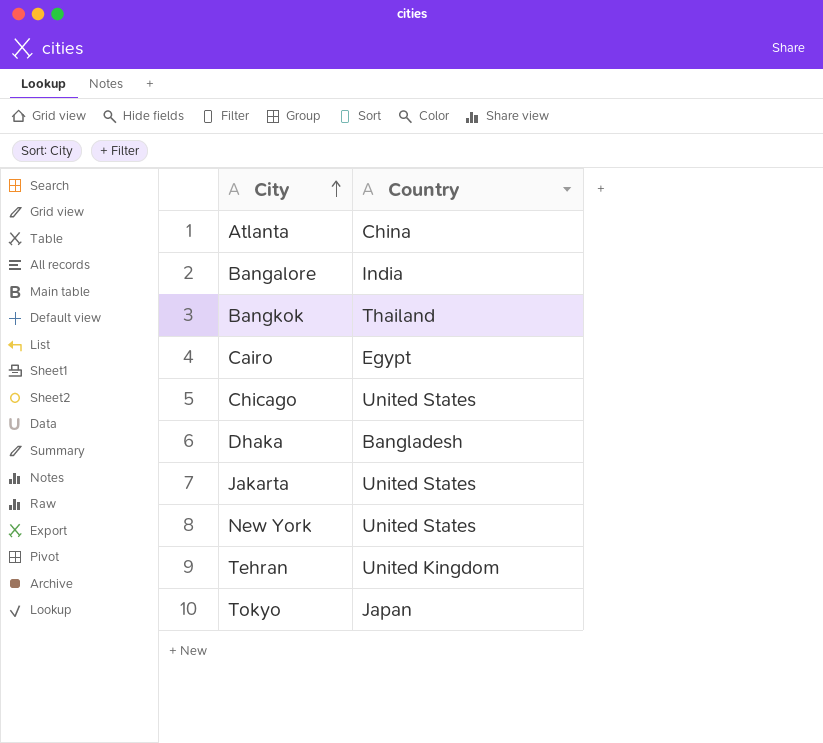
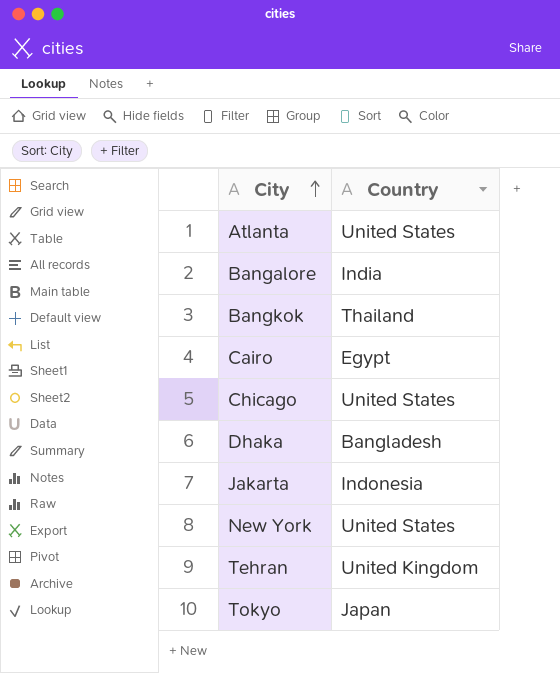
Atlanta | Country: China -> United States
Jakarta | Country: United States -> Indonesia

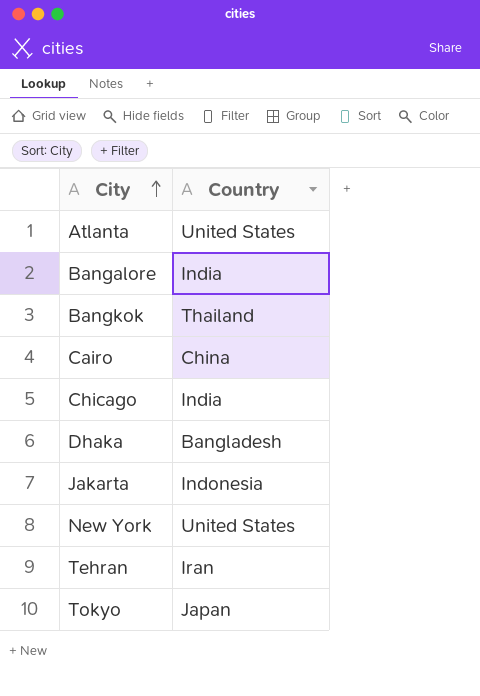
Cairo | Country: Egypt -> China
Chicago | Country: United States -> India
Tehran | Country: United Kingdom -> Iran

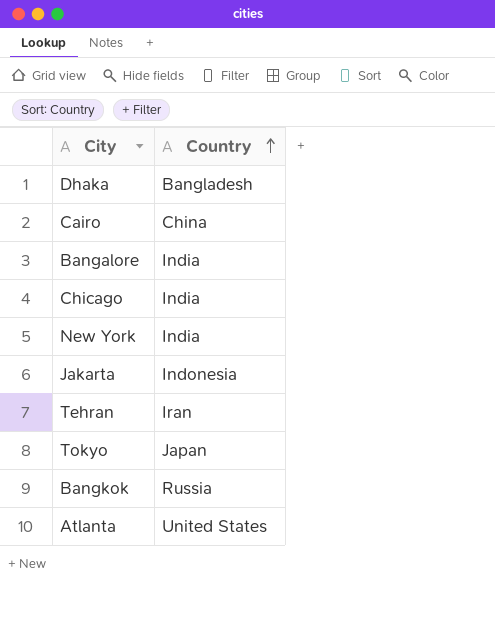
row order: City ascending -> Country ascending
New York | Country: United States -> India
Bangkok | Country: Thailand -> Russia

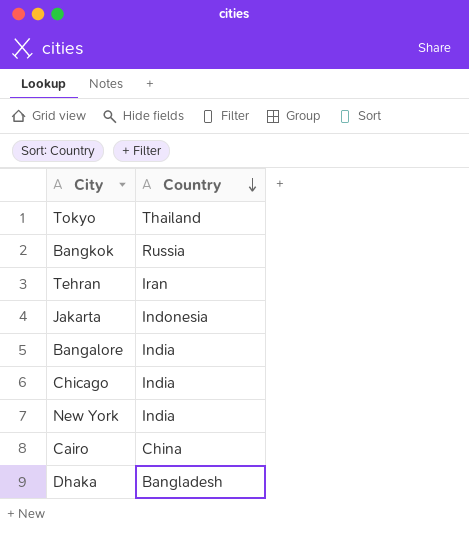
row order: Country ascending -> Country descending
row Atlanta: United States -> none
Tokyo | Country: Japan -> Thailand

